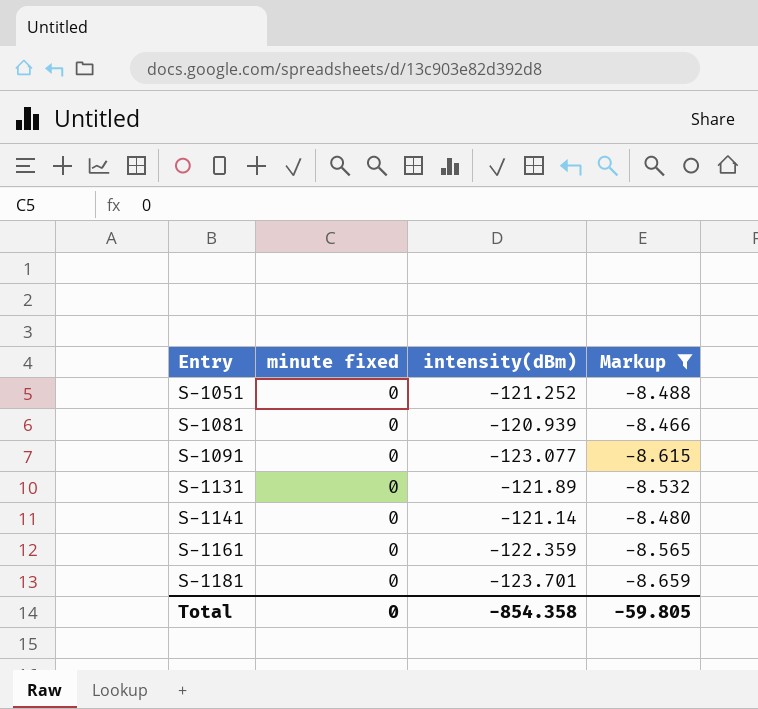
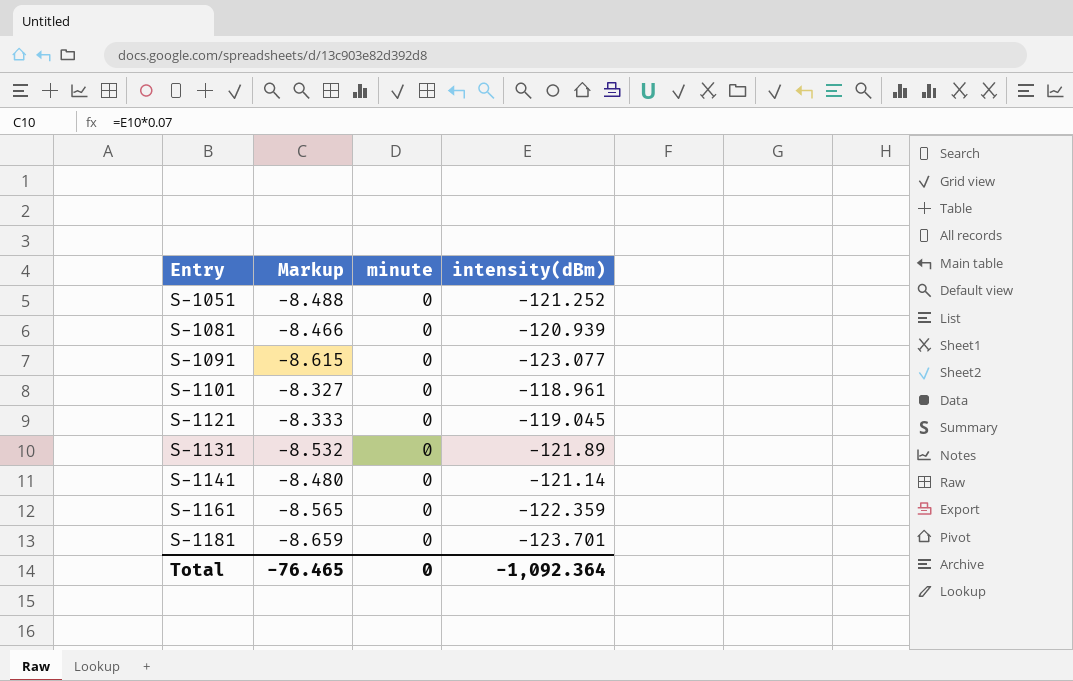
filter: Markup <= -8.466 -> none
column Markup | position: 4 -> 2
column name: minute fixed -> minute
Total | Markup: -59.805 -> -76.465
Total | intensity(dBm): -854.358 -> -1,092.364

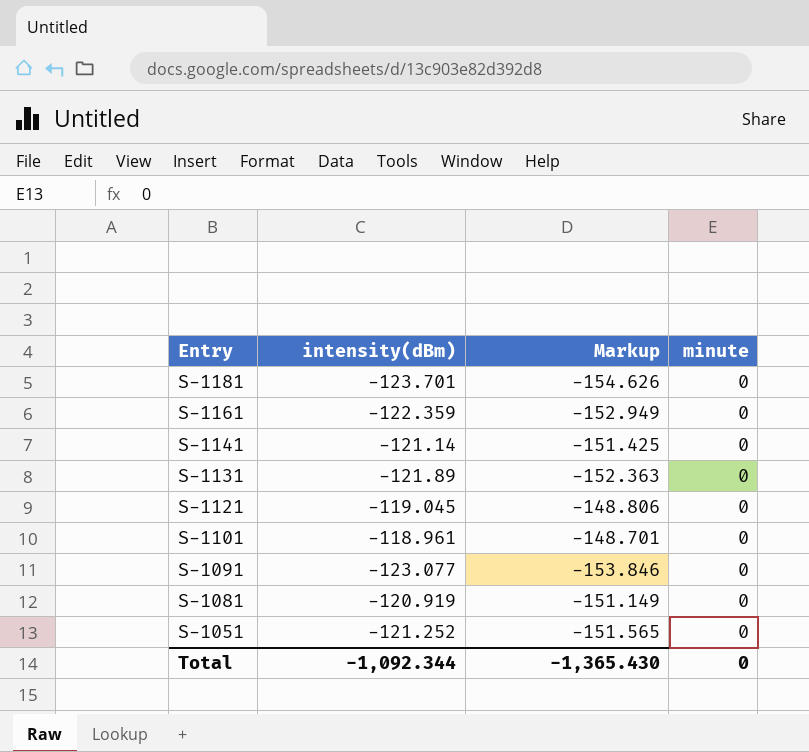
row order: Entry ascending -> Entry descending
column intensity(dBm) | position: 4 -> 2
column Markup | formula: [intensity(dBm)] * 0.07 -> [intensity(dBm)] * 1.25
S-1081 | intensity(dBm): -120.939 -> -120.919
Total | intensity(dBm): -1,092.364 -> -1,092.344
Total | Markup: -76.465 -> -1,365.430

